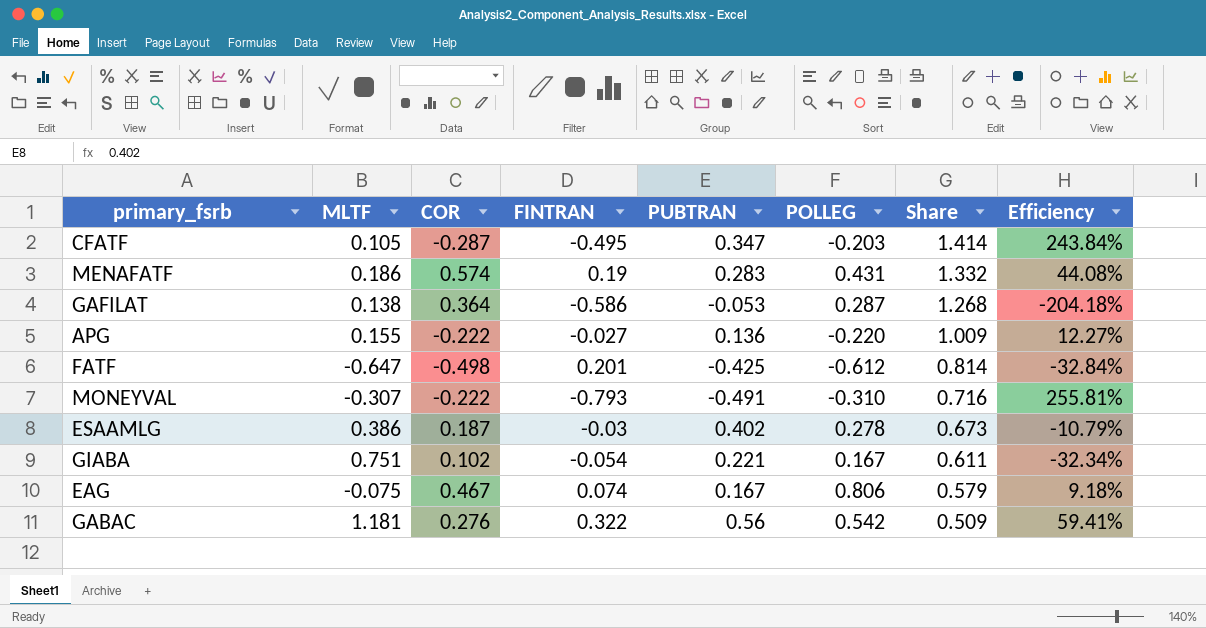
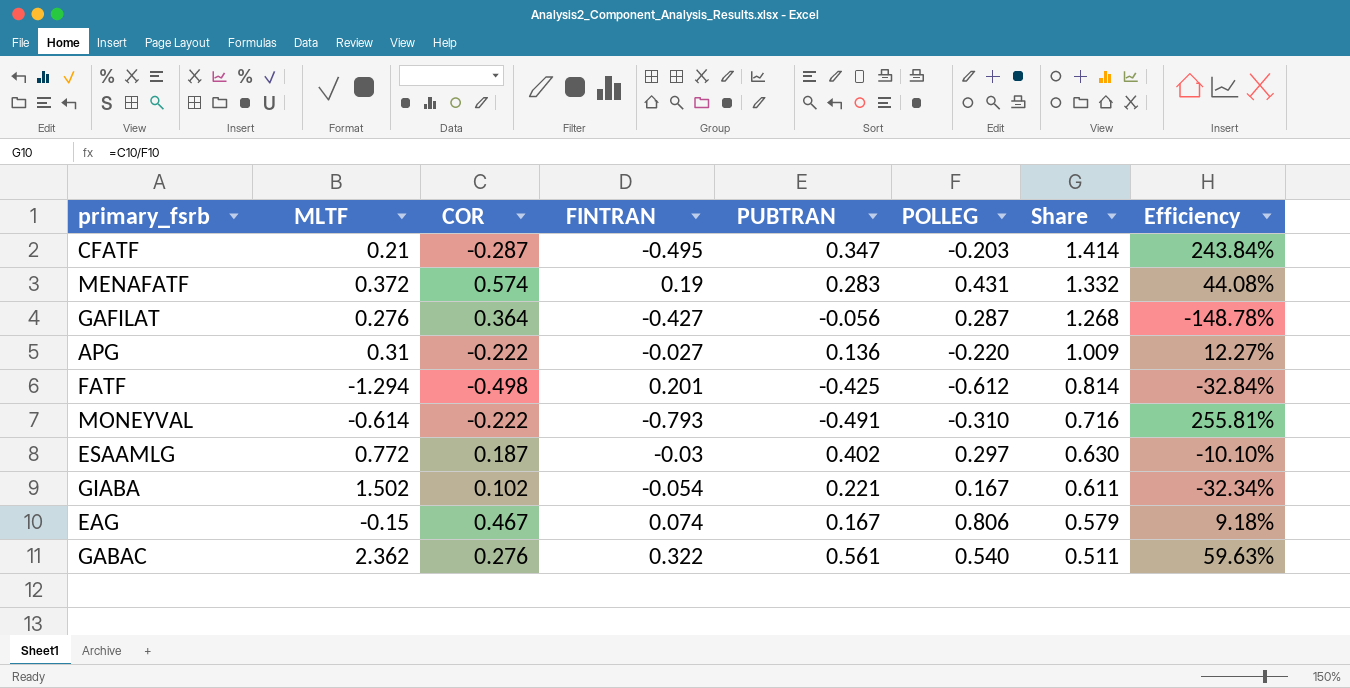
CFATF | MLTF: 0.105 -> 0.21
MENAFATF | MLTF: 0.186 -> 0.372
GAFILAT | MLTF: 0.138 -> 0.276
GAFILAT | FINTRAN: -0.586 -> -0.427
GAFILAT | PUBTRAN: -0.053 -> -0.056
GAFILAT | Efficiency: -204.18% -> -148.78%
APG | MLTF: 0.155 -> 0.31
FATF | MLTF: -0.647 -> -1.294
MONEYVAL | MLTF: -0.307 -> -0.614
ESAAMLG | MLTF: 0.386 -> 0.772
ESAAMLG | POLLEG: 0.278 -> 0.297
ESAAMLG | Share: 0.673 -> 0.630
ESAAMLG | Efficiency: -10.79% -> -10.10%
GIABA | MLTF: 0.751 -> 1.502
EAG | MLTF: -0.075 -> -0.15
GABAC | MLTF: 1.181 -> 2.362
GABAC | PUBTRAN: 0.56 -> 0.561
GABAC | POLLEG: 0.542 -> 0.540
GABAC | Share: 0.509 -> 0.511
GABAC | Efficiency: 59.41% -> 59.63%

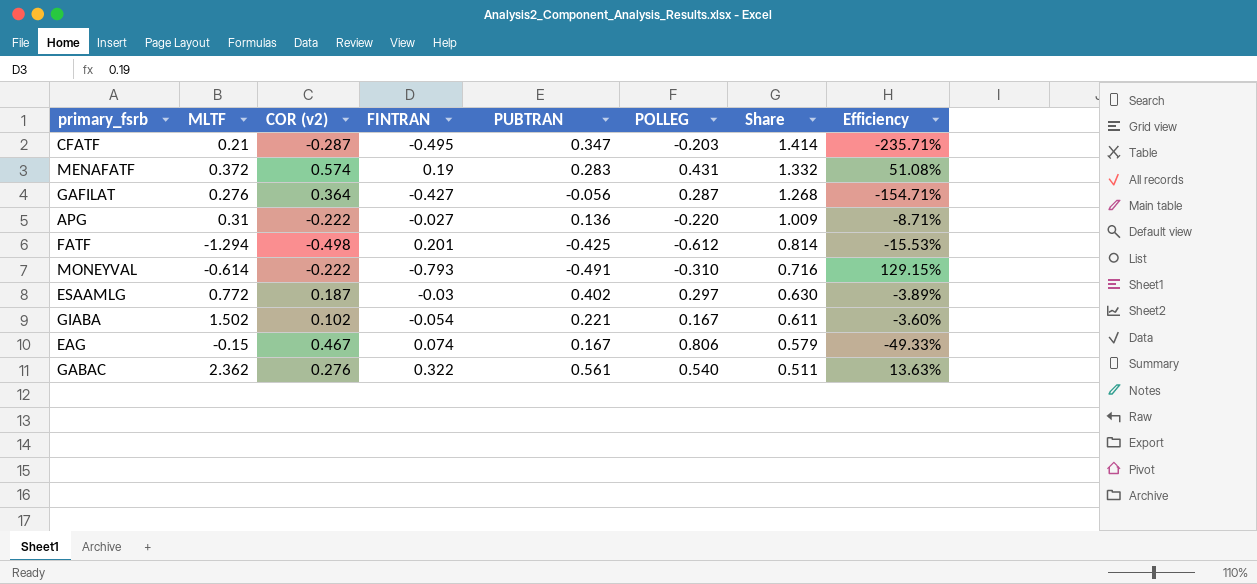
column name: COR -> COR (v2)
column Efficiency | formula: [FINTRAN] / [POLLEG] -> [FINTRAN] / [MLTF]

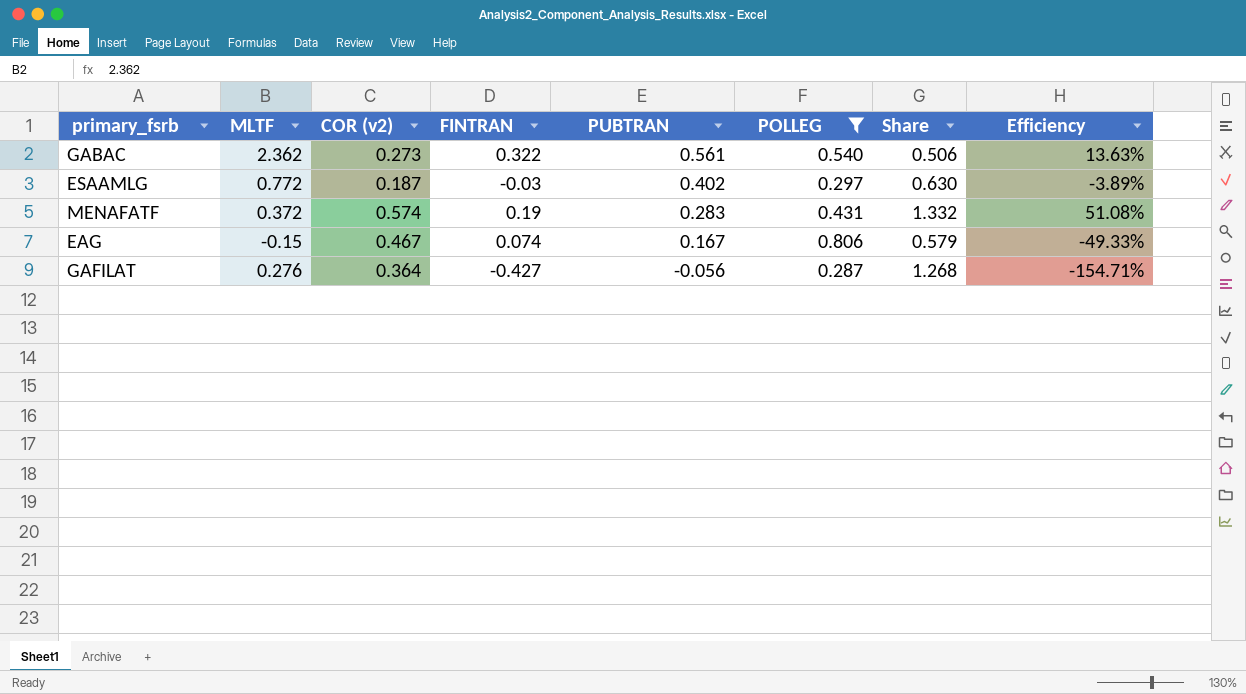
filter: none -> POLLEG >= 0.287
row order: Share descending -> PUBTRAN descending
GABAC | COR (v2): 0.276 -> 0.273
GABAC | Share: 0.511 -> 0.506

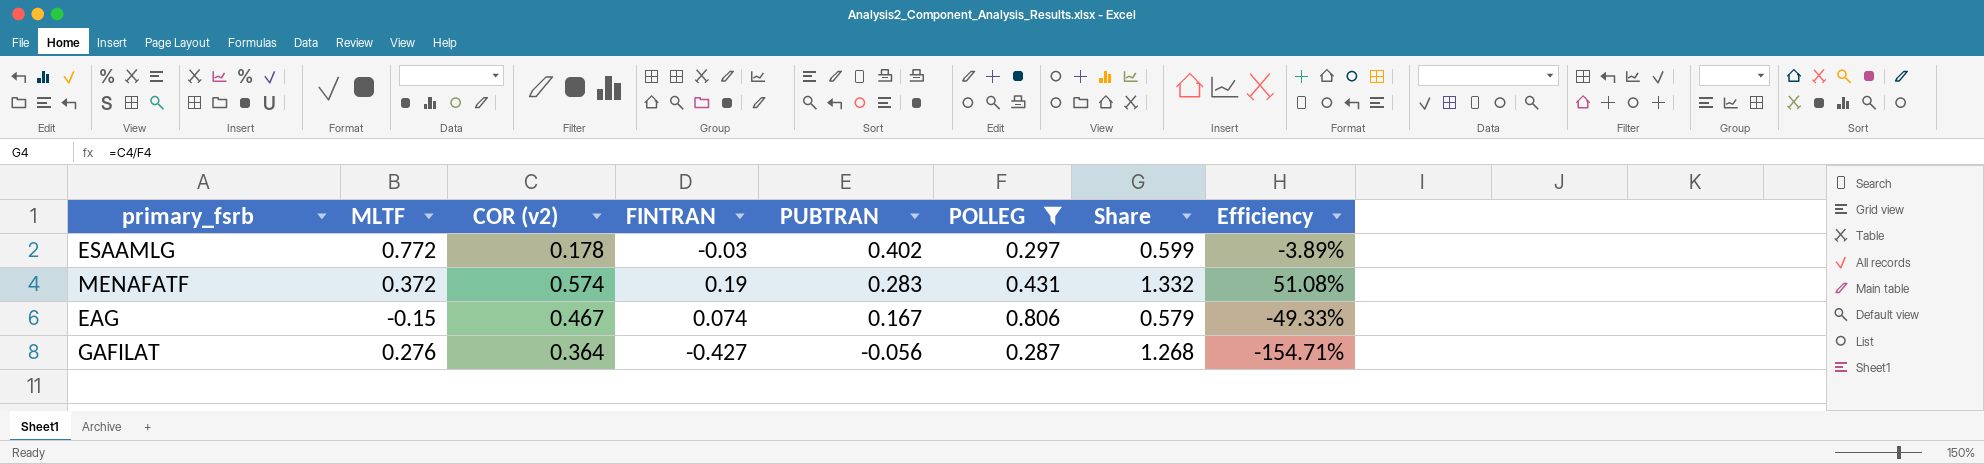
row GABAC: 2.362 | 0.273 | 0.322 | 0.561 | 0.540 | 0.506 | 13.63% -> none
ESAAMLG | COR (v2): 0.187 -> 0.178
ESAAMLG | Share: 0.630 -> 0.599

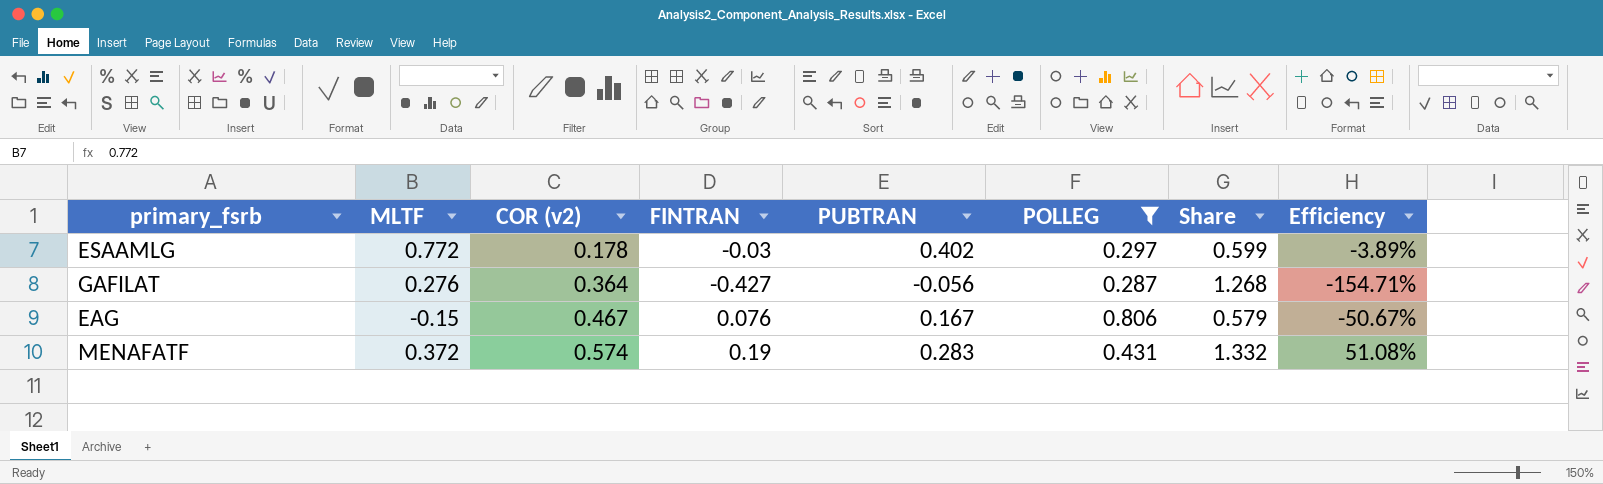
row order: PUBTRAN descending -> COR (v2) ascending
EAG | FINTRAN: 0.074 -> 0.076
EAG | Efficiency: -49.33% -> -50.67%

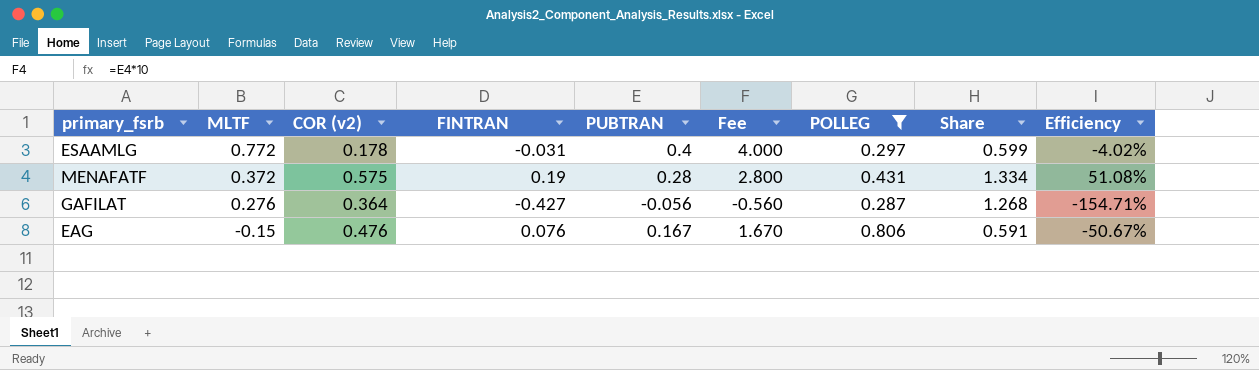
row order: COR (v2) ascending -> MLTF descending
column Fee | formula: none -> [PUBTRAN] * 10
ESAAMLG | FINTRAN: -0.03 -> -0.031
ESAAMLG | PUBTRAN: 0.402 -> 0.4
ESAAMLG | Efficiency: -3.89% -> -4.02%
MENAFATF | COR (v2): 0.574 -> 0.575
MENAFATF | PUBTRAN: 0.283 -> 0.28
MENAFATF | Share: 1.332 -> 1.334
EAG | COR (v2): 0.467 -> 0.476
EAG | Share: 0.579 -> 0.591

